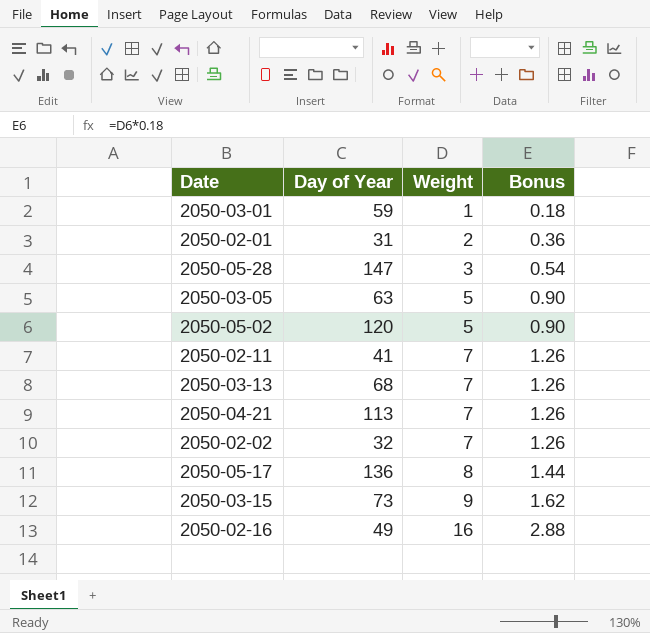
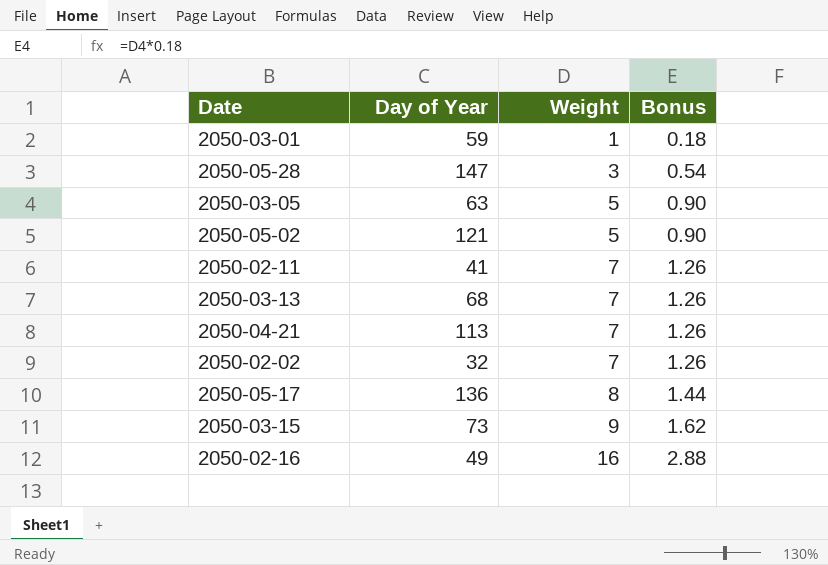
row 2050-02-01: 31 | 2 | 0.36 -> none
2050-05-02 | Day of Year: 120 -> 121

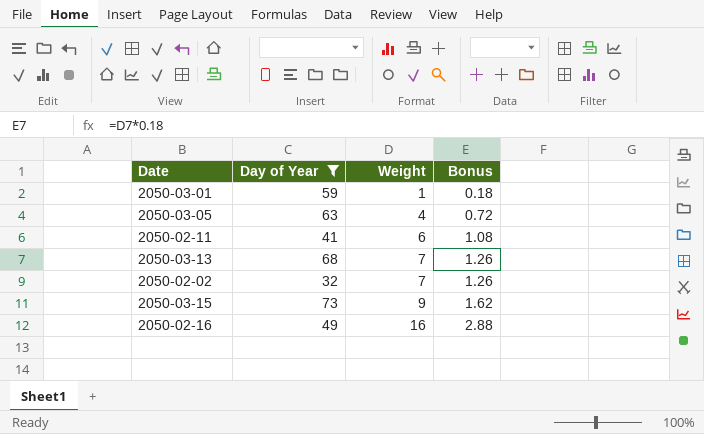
filter: none -> Day of Year <= 73
2050-03-05 | Weight: 5 -> 4
2050-03-05 | Bonus: 0.90 -> 0.72
2050-02-11 | Weight: 7 -> 6
2050-02-11 | Bonus: 1.26 -> 1.08

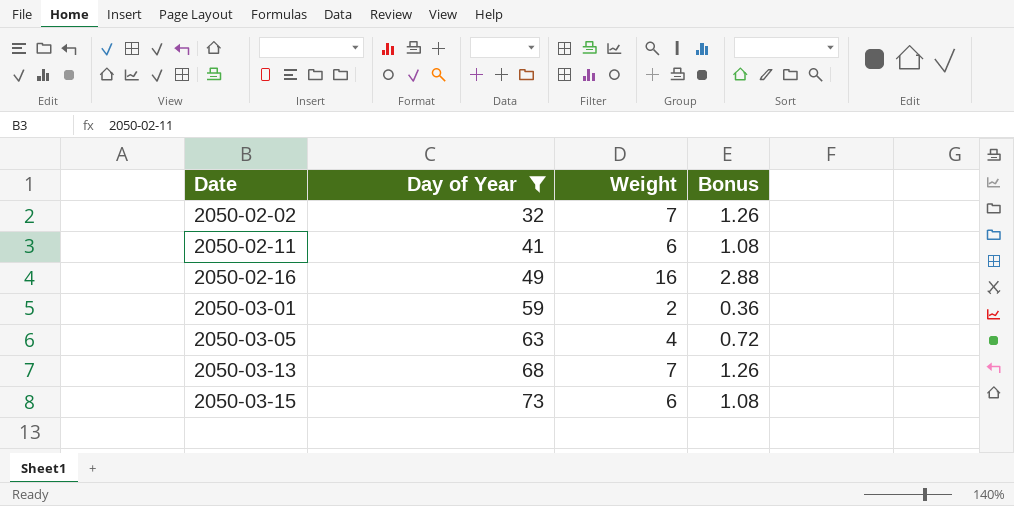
row order: Weight ascending -> Date ascending
2050-03-01 | Weight: 1 -> 2
2050-03-01 | Bonus: 0.18 -> 0.36
2050-03-15 | Weight: 9 -> 6
2050-03-15 | Bonus: 1.62 -> 1.08

